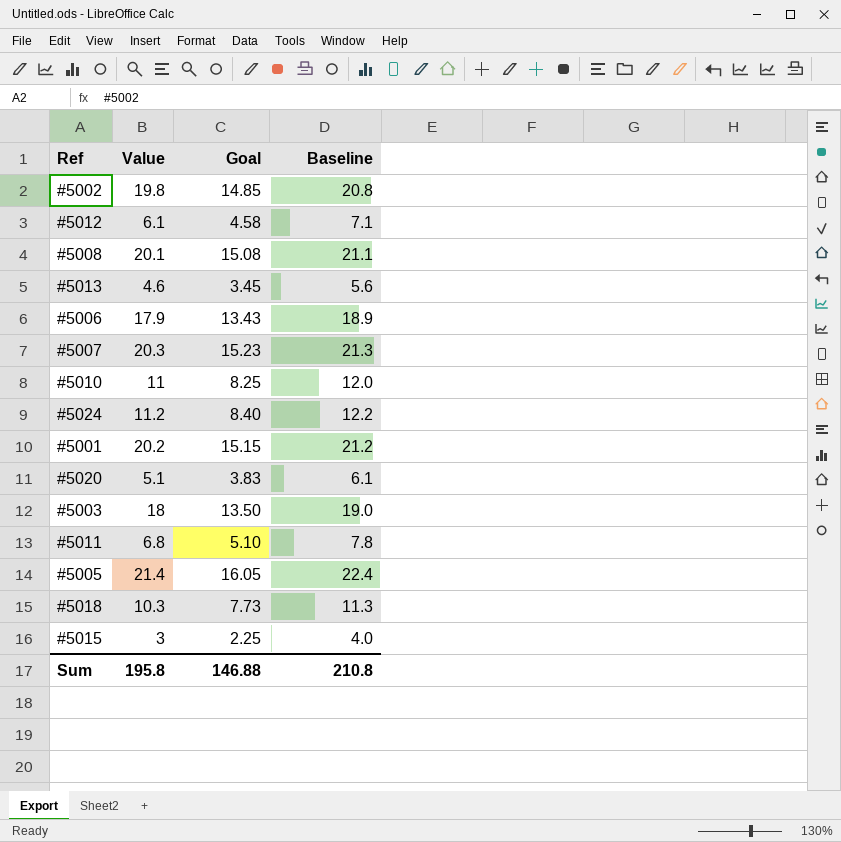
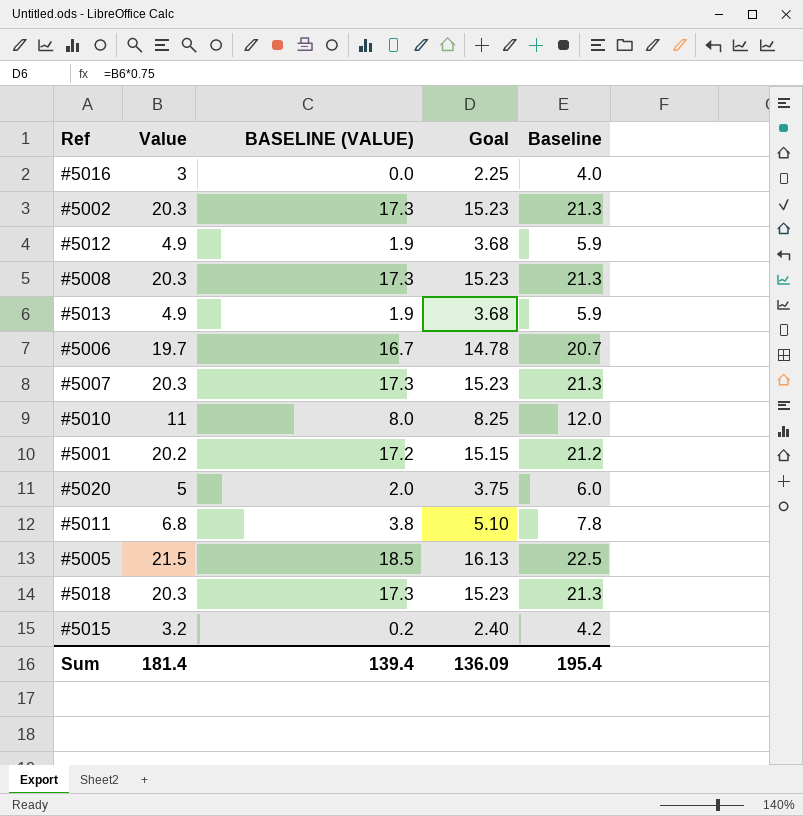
column BASELINE (VALUE) | formula: none -> [Value] - 3
row #5024: 11.2 | 8.40 | 12.2 -> none
row #5003: 18 | 13.50 | 19.0 -> none
row #5016: none -> 3 | 0.0 | 2.25 | 4.0
#5002 | Value: 19.8 -> 20.3
#5002 | Goal: 14.85 -> 15.23
#5002 | Baseline: 20.8 -> 21.3
#5012 | Value: 6.1 -> 4.9
#5012 | Goal: 4.58 -> 3.68
#5012 | Baseline: 7.1 -> 5.9
#5008 | Value: 20.1 -> 20.3
#5008 | Goal: 15.08 -> 15.23
#5008 | Baseline: 21.1 -> 21.3
#5013 | Value: 4.6 -> 4.9
#5013 | Goal: 3.45 -> 3.68
#5013 | Baseline: 5.6 -> 5.9
#5006 | Value: 17.9 -> 19.7
#5006 | Goal: 13.43 -> 14.78
#5006 | Baseline: 18.9 -> 20.7
#5020 | Value: 5.1 -> 5
#5020 | Goal: 3.83 -> 3.75
#5020 | Baseline: 6.1 -> 6.0
#5005 | Value: 21.4 -> 21.5
#5005 | Goal: 16.05 -> 16.13
#5005 | Baseline: 22.4 -> 22.5
#5018 | Value: 10.3 -> 20.3
#5018 | Goal: 7.73 -> 15.23
#5018 | Baseline: 11.3 -> 21.3
#5015 | Value: 3 -> 3.2
#5015 | Goal: 2.25 -> 2.40
#5015 | Baseline: 4.0 -> 4.2
Sum | Value: 195.8 -> 181.4
Sum | Goal: 146.88 -> 136.09
Sum | Baseline: 210.8 -> 195.4

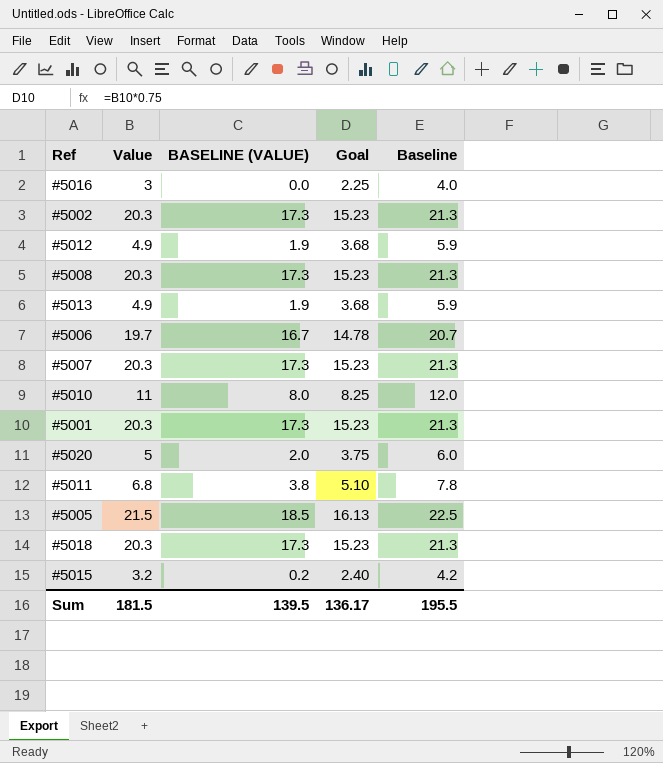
#5001 | Value: 20.2 -> 20.3
#5001 | BASELINE (VALUE): 17.2 -> 17.3
#5001 | Goal: 15.15 -> 15.23
#5001 | Baseline: 21.2 -> 21.3
Sum | Value: 181.4 -> 181.5
Sum | BASELINE (VALUE): 139.4 -> 139.5
Sum | Goal: 136.09 -> 136.17
Sum | Baseline: 195.4 -> 195.5

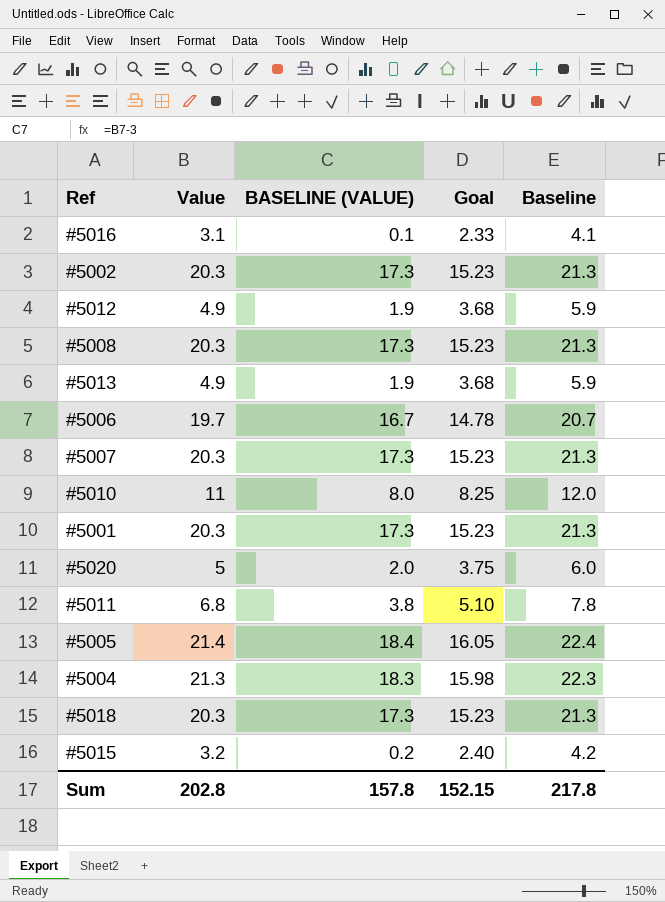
#5016 | Value: 3 -> 3.1
#5016 | BASELINE (VALUE): 0.0 -> 0.1
#5016 | Goal: 2.25 -> 2.33
#5016 | Baseline: 4.0 -> 4.1
#5005 | Value: 21.5 -> 21.4
#5005 | BASELINE (VALUE): 18.5 -> 18.4
#5005 | Goal: 16.13 -> 16.05
#5005 | Baseline: 22.5 -> 22.4
row #5004: none -> 21.3 | 18.3 | 15.98 | 22.3
Sum | Value: 181.5 -> 202.8
Sum | BASELINE (VALUE): 139.5 -> 157.8
Sum | Goal: 136.17 -> 152.15
Sum | Baseline: 195.5 -> 217.8

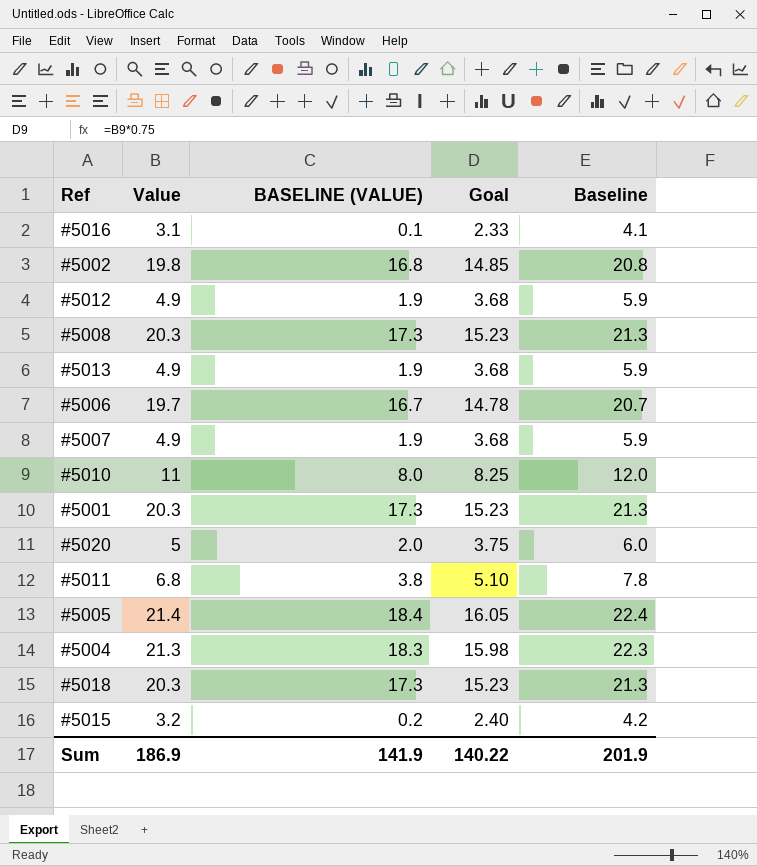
#5002 | Value: 20.3 -> 19.8
#5002 | BASELINE (VALUE): 17.3 -> 16.8
#5002 | Goal: 15.23 -> 14.85
#5002 | Baseline: 21.3 -> 20.8
#5007 | Value: 20.3 -> 4.9
#5007 | BASELINE (VALUE): 17.3 -> 1.9
#5007 | Goal: 15.23 -> 3.68
#5007 | Baseline: 21.3 -> 5.9
Sum | Value: 202.8 -> 186.9
Sum | BASELINE (VALUE): 157.8 -> 141.9
Sum | Goal: 152.15 -> 140.22
Sum | Baseline: 217.8 -> 201.9

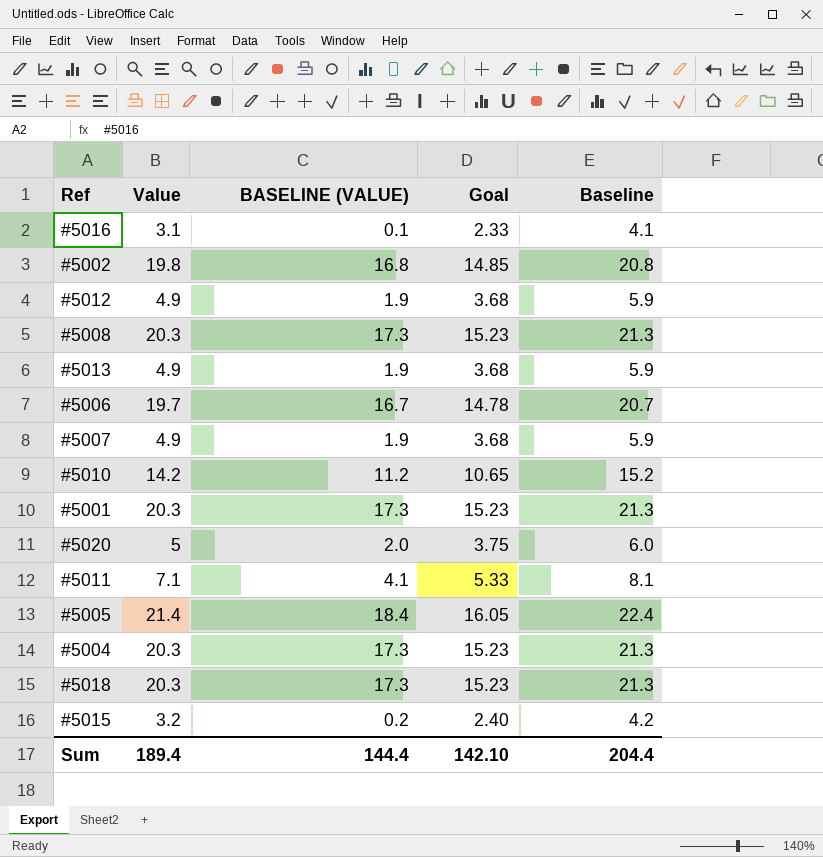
#5010 | Value: 11 -> 14.2
#5010 | BASELINE (VALUE): 8.0 -> 11.2
#5010 | Goal: 8.25 -> 10.65
#5010 | Baseline: 12.0 -> 15.2
#5011 | Value: 6.8 -> 7.1
#5011 | BASELINE (VALUE): 3.8 -> 4.1
#5011 | Goal: 5.10 -> 5.33
#5011 | Baseline: 7.8 -> 8.1
#5004 | Value: 21.3 -> 20.3
#5004 | BASELINE (VALUE): 18.3 -> 17.3
#5004 | Goal: 15.98 -> 15.23
#5004 | Baseline: 22.3 -> 21.3
Sum | Value: 186.9 -> 189.4
Sum | BASELINE (VALUE): 141.9 -> 144.4
Sum | Goal: 140.22 -> 142.10
Sum | Baseline: 201.9 -> 204.4

